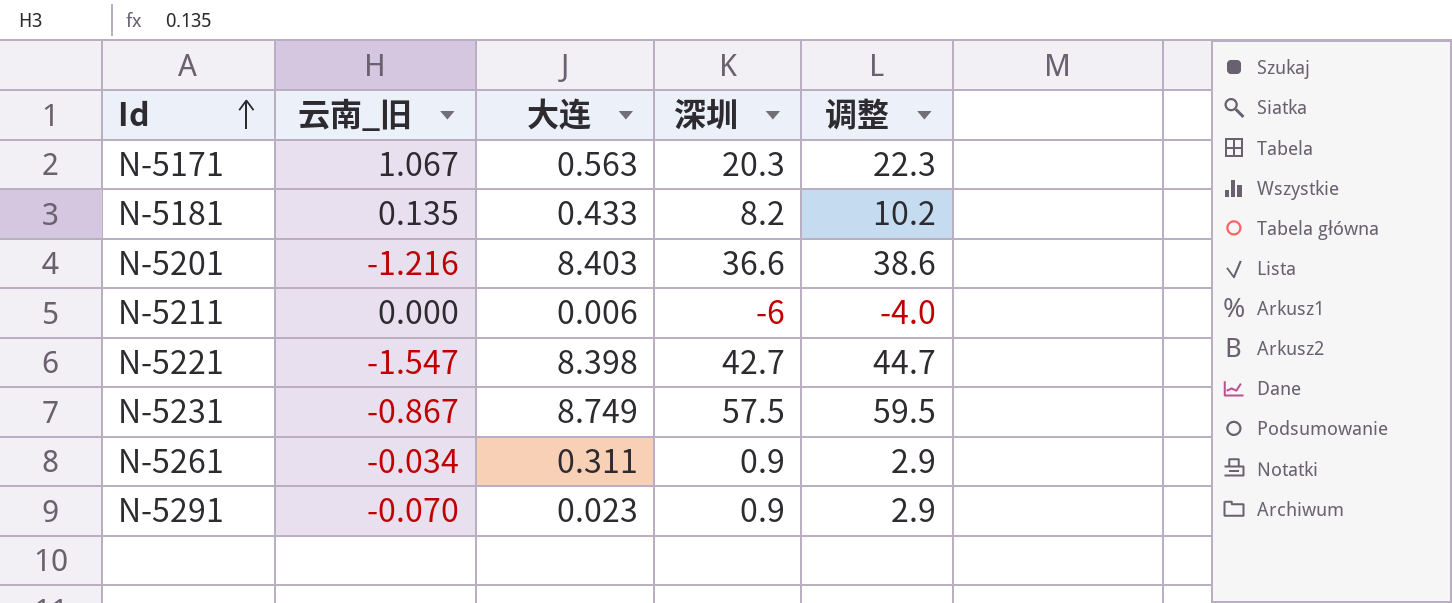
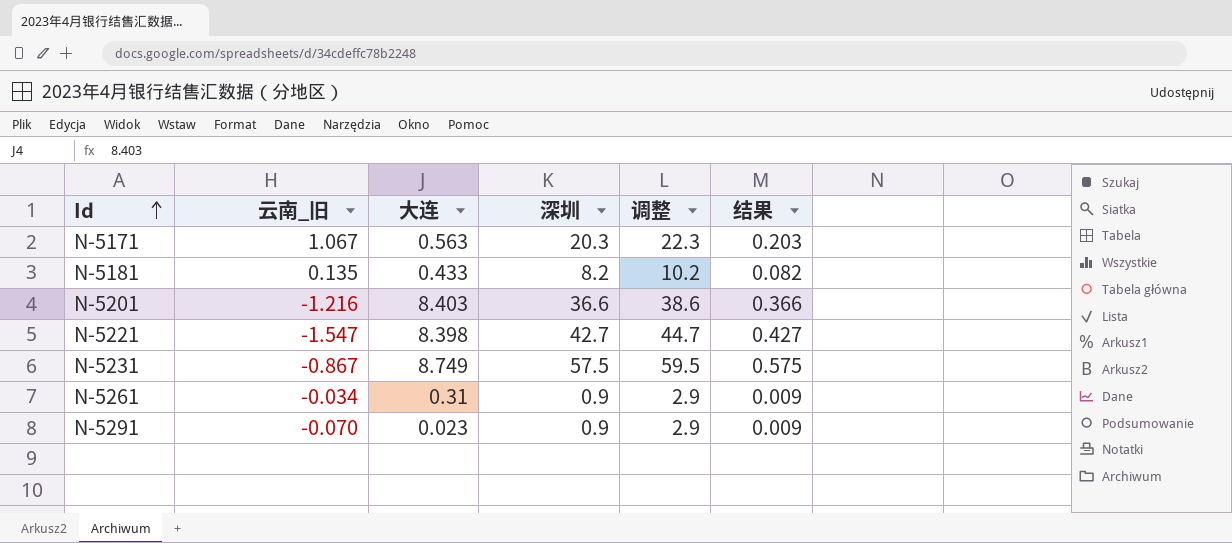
column 结果 | formula: none -> [深圳] * 0.01
row N-5211: 0.000 | 0.006 | -6 | -4.0 -> none
N-5261 | 大连: 0.311 -> 0.31

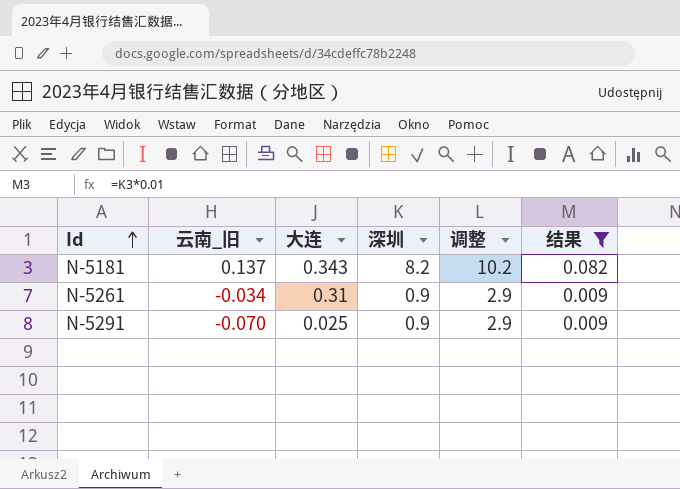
filter: none -> 结果 <= 0.082
N-5181 | 云南_旧: 0.135 -> 0.137
N-5181 | 大连: 0.433 -> 0.343
N-5291 | 大连: 0.023 -> 0.025

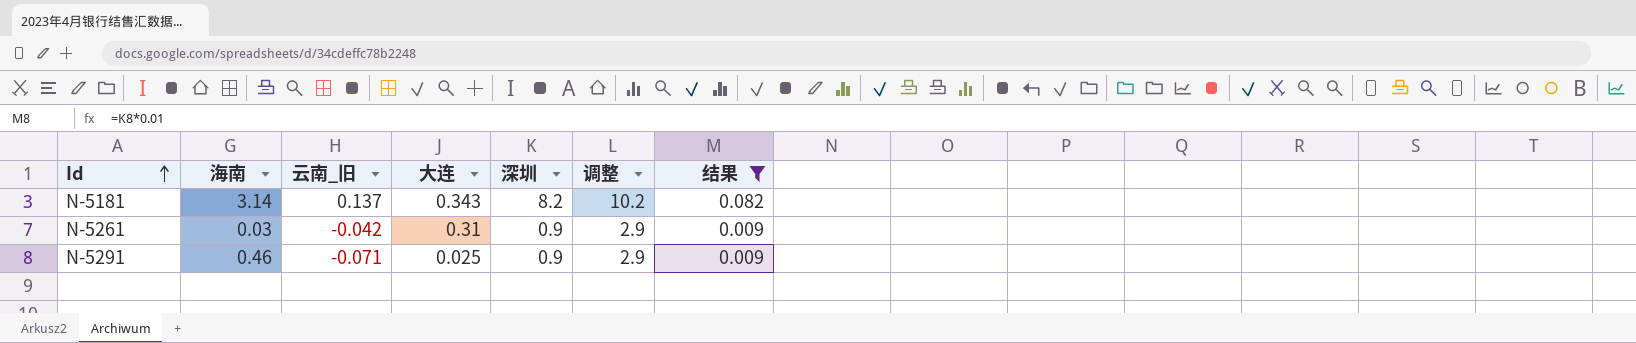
column 海南 | position: none -> 2
N-5261 | 云南_旧: -0.034 -> -0.042
N-5291 | 云南_旧: -0.070 -> -0.071

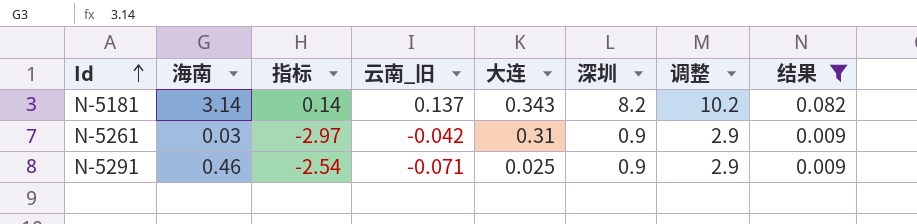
column 指标 | formula: none -> [海南] - 3

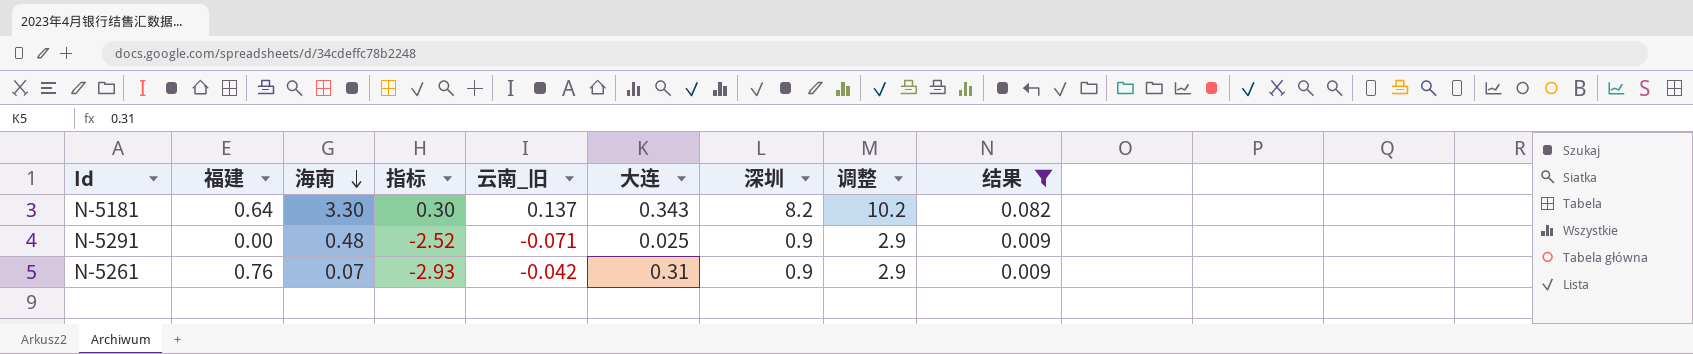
row order: Id ascending -> 海南 descending
column 福建 | position: none -> 2
N-5181 | 海南: 3.14 -> 3.30
N-5181 | 指标: 0.14 -> 0.30
N-5291 | 海南: 0.46 -> 0.48
N-5291 | 指标: -2.54 -> -2.52
N-5261 | 海南: 0.03 -> 0.07
N-5261 | 指标: -2.97 -> -2.93

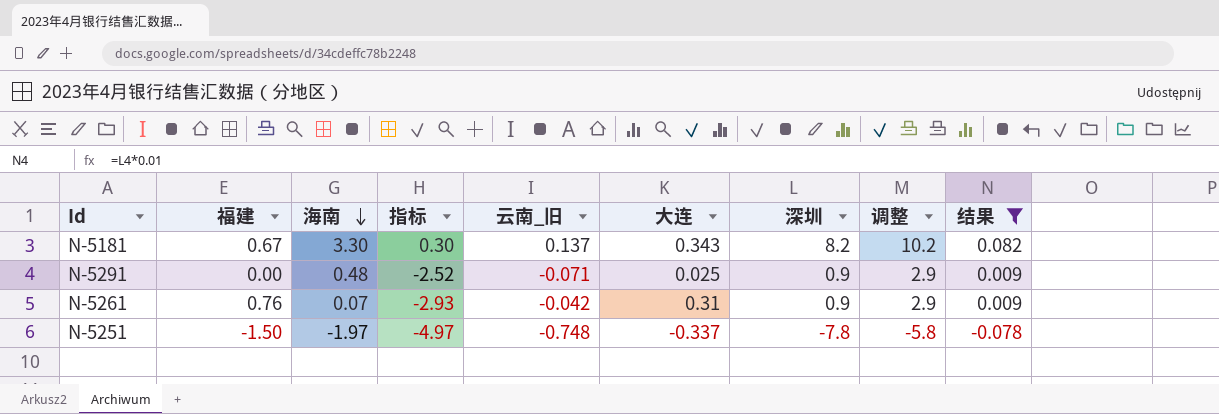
N-5181 | 福建: 0.64 -> 0.67
row N-5251: none -> -1.50 | -1.97 | -4.97 | -0.748 | -0.337 | -7.8 | -5.8 | -0.078

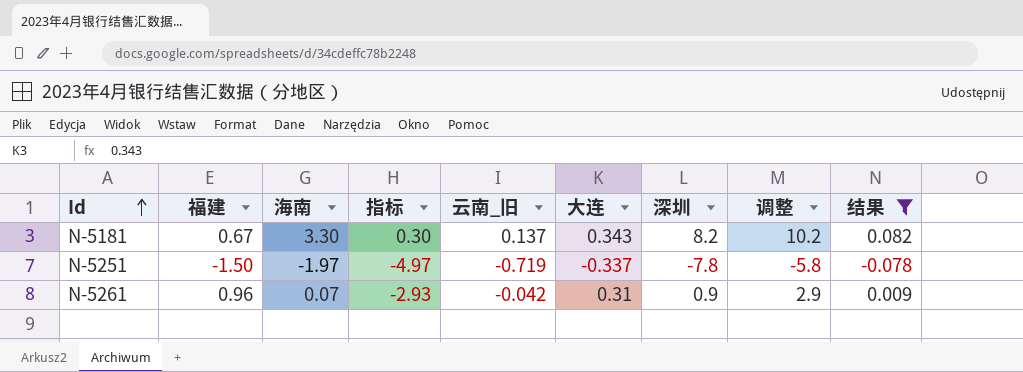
row order: 海南 descending -> Id ascending
row N-5291: 0.00 | 0.48 | -2.52 | -0.071 | 0.025 | 0.9 | 2.9 | 0.009 -> none
N-5251 | 云南_旧: -0.748 -> -0.719
N-5261 | 福建: 0.76 -> 0.96

